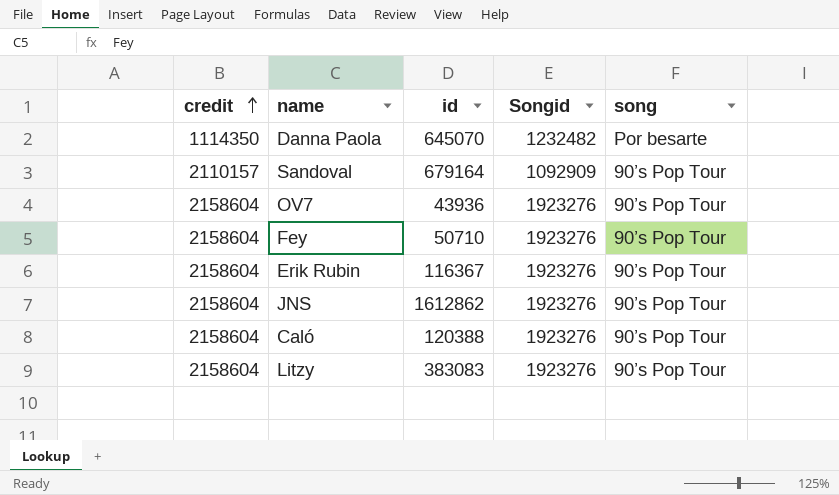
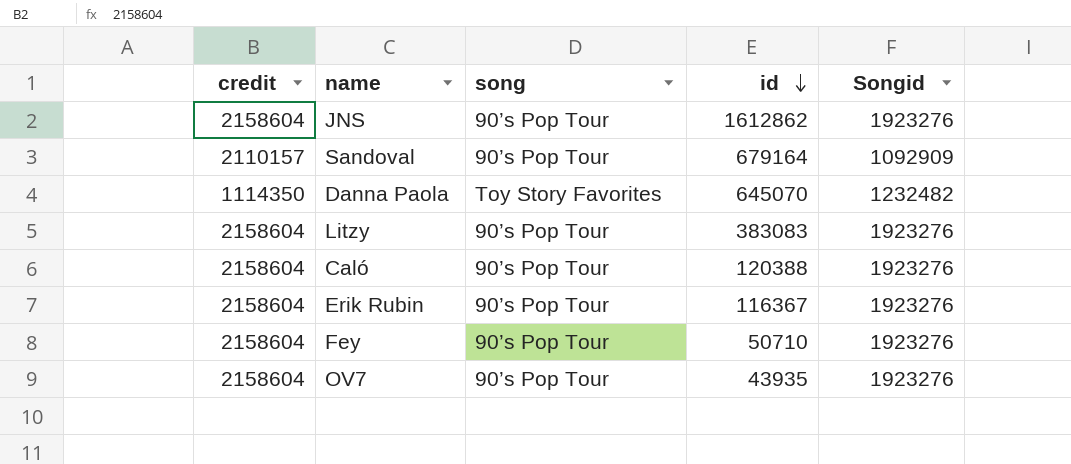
row order: credit ascending -> id descending
column song | position: 5 -> 3
Danna Paola | song: Por besarte -> Toy Story Favorites
OV7 | id: 43936 -> 43935

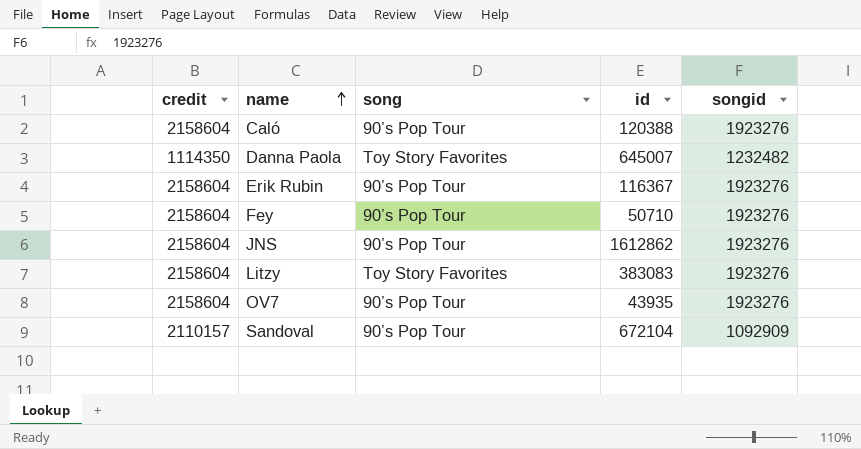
row order: id descending -> name ascending
column name: Songid -> songid
Danna Paola | id: 645070 -> 645007
Litzy | song: 90’s Pop Tour -> Toy Story Favorites
Sandoval | id: 679164 -> 672104

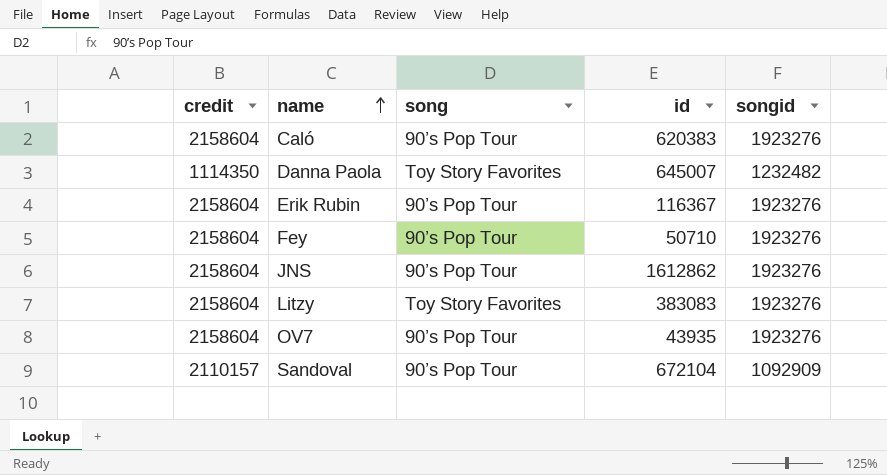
Caló | id: 120388 -> 620383

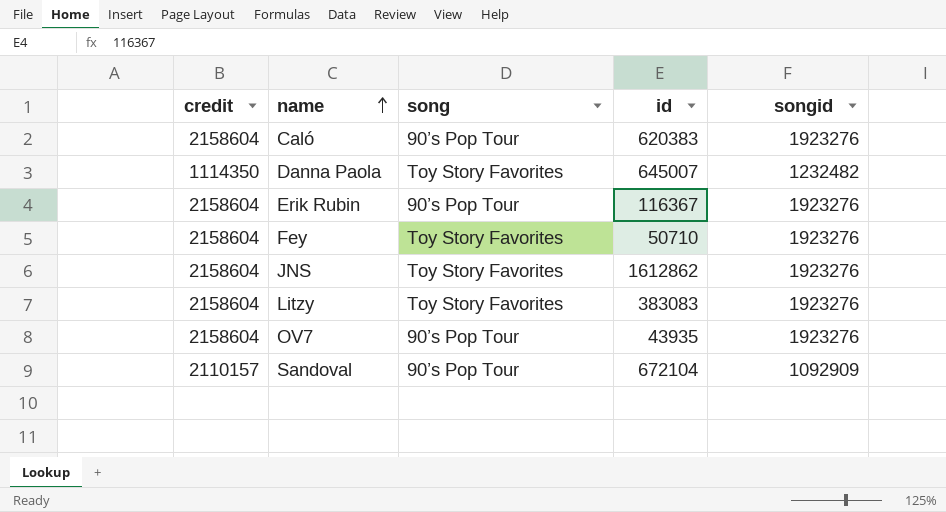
Fey | song: 90’s Pop Tour -> Toy Story Favorites
JNS | song: 90’s Pop Tour -> Toy Story Favorites

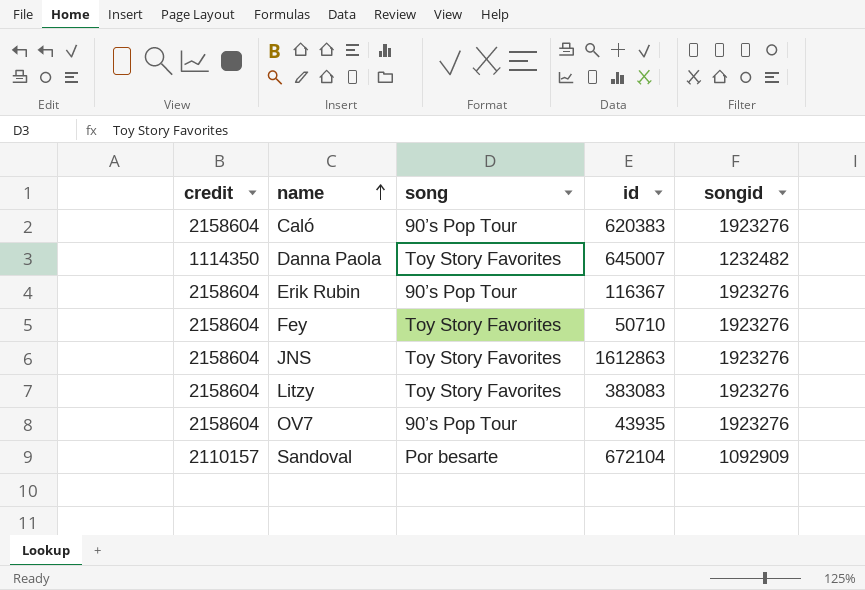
JNS | id: 1612862 -> 1612863
Sandoval | song: 90’s Pop Tour -> Por besarte

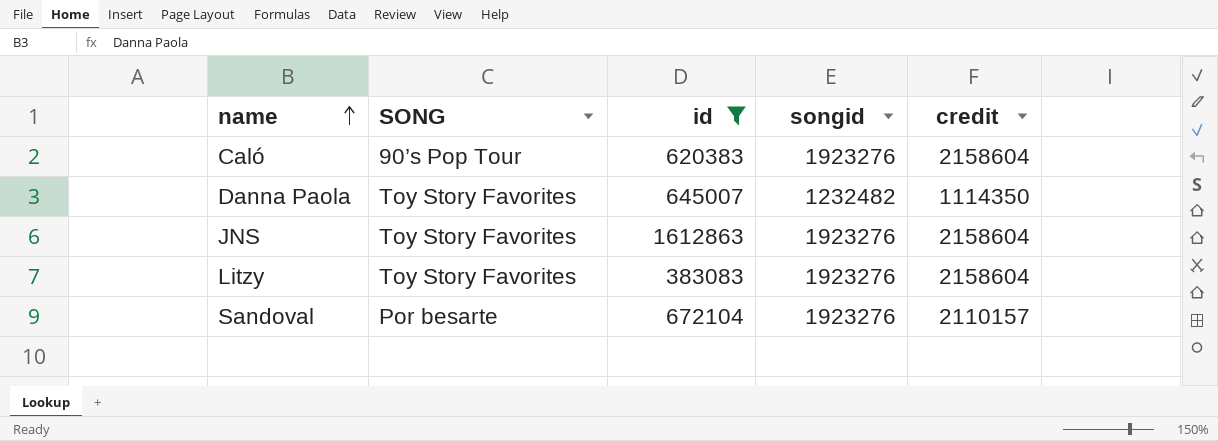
filter: none -> id >= 383083
column name: song -> SONG
column credit | position: 1 -> 5
Sandoval | songid: 1092909 -> 1923276

